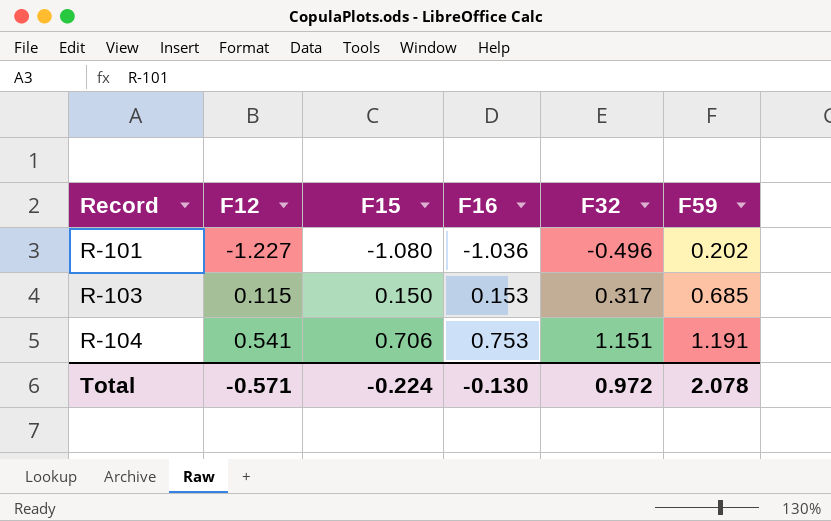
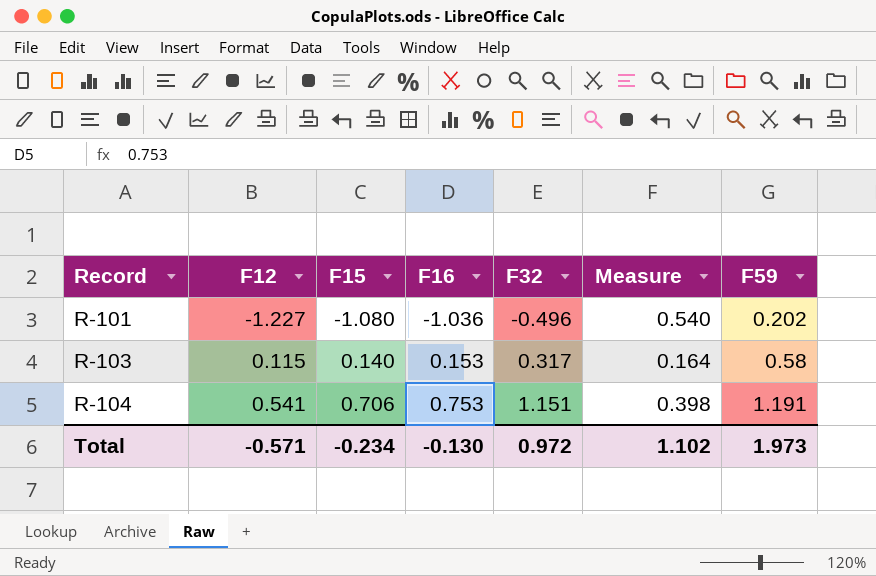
column Measure | formula: none -> [F32] - [F16]
R-103 | F15: 0.150 -> 0.140
R-103 | F59: 0.685 -> 0.58
Total | F15: -0.224 -> -0.234
Total | F59: 2.078 -> 1.973

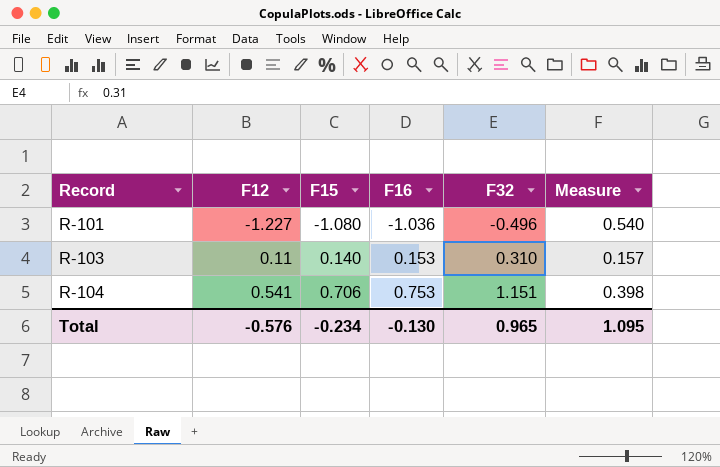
column F59 | position: 7 -> none
R-103 | F12: 0.115 -> 0.11
R-103 | F32: 0.317 -> 0.310
R-103 | Measure: 0.164 -> 0.157
Total | F12: -0.571 -> -0.576
Total | F32: 0.972 -> 0.965
Total | Measure: 1.102 -> 1.095

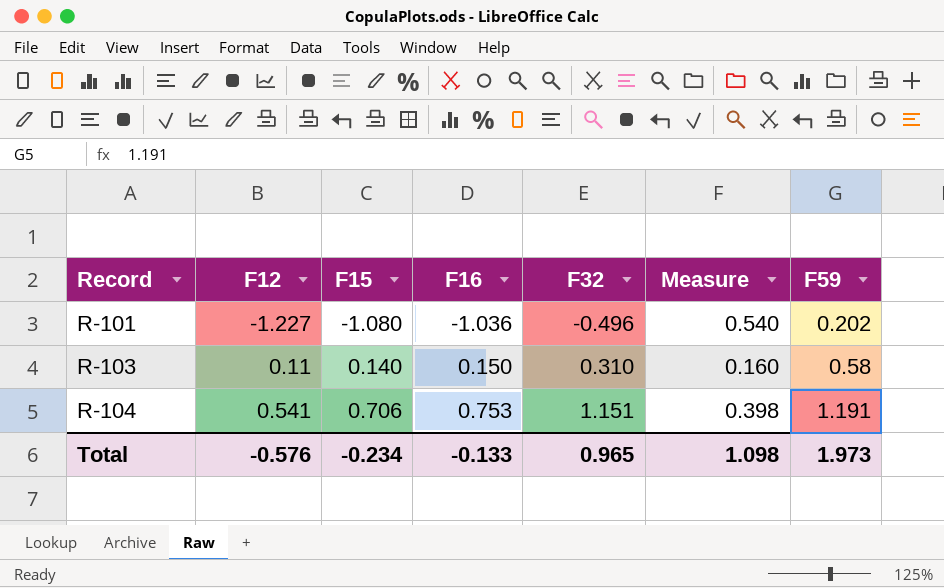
column F59 | position: none -> 7
R-103 | F16: 0.153 -> 0.150
R-103 | Measure: 0.157 -> 0.160
Total | F16: -0.130 -> -0.133
Total | Measure: 1.095 -> 1.098

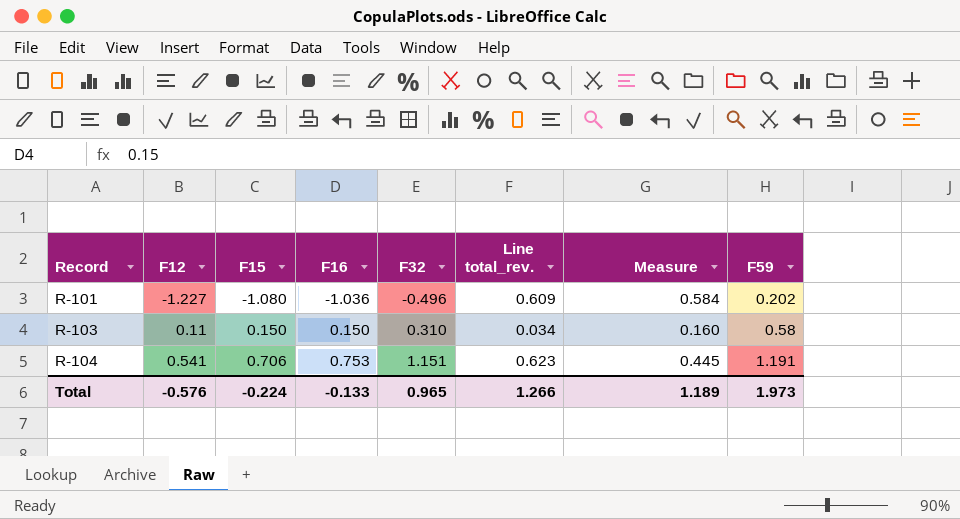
column Line total_rev. | formula: none -> [F12] * [F32]
column Measure | formula: [F32] - [F16] -> [F32] - [F15]
R-103 | F15: 0.140 -> 0.150
Total | F15: -0.234 -> -0.224
Total | Measure: 1.098 -> 1.189

